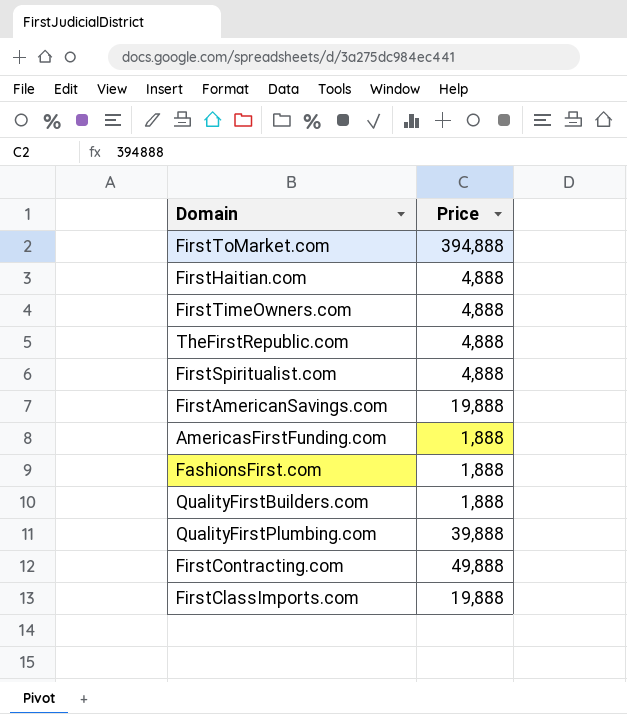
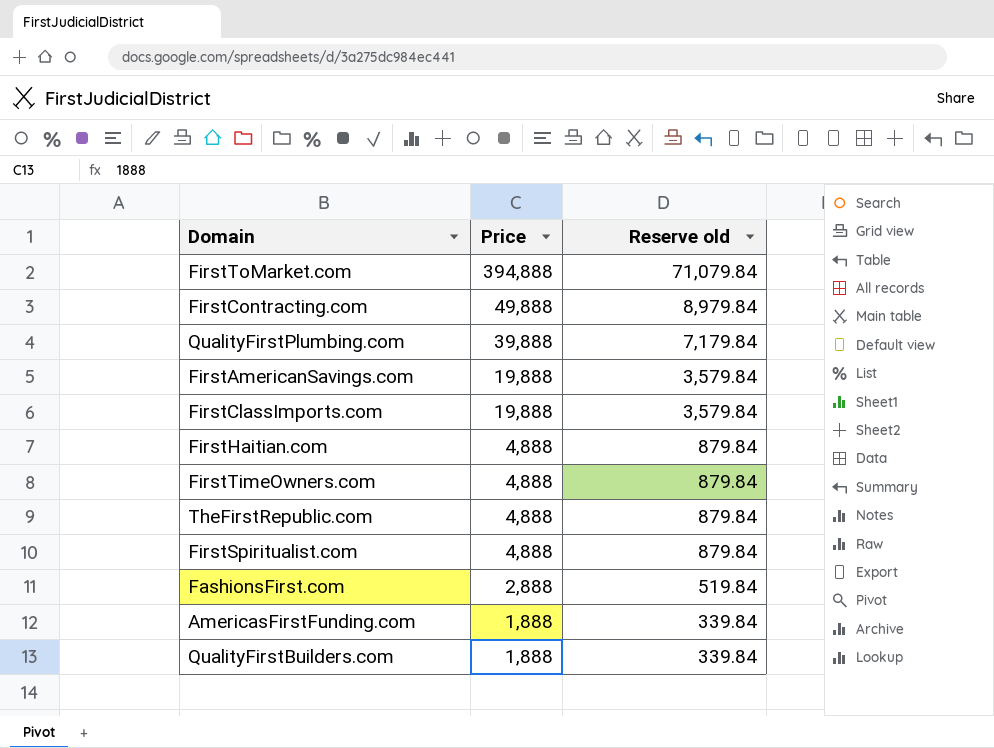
row order: none -> Price descending
column Reserve old | formula: none -> [Price] * 0.18
FashionsFirst.com | Price: 1,888 -> 2,888

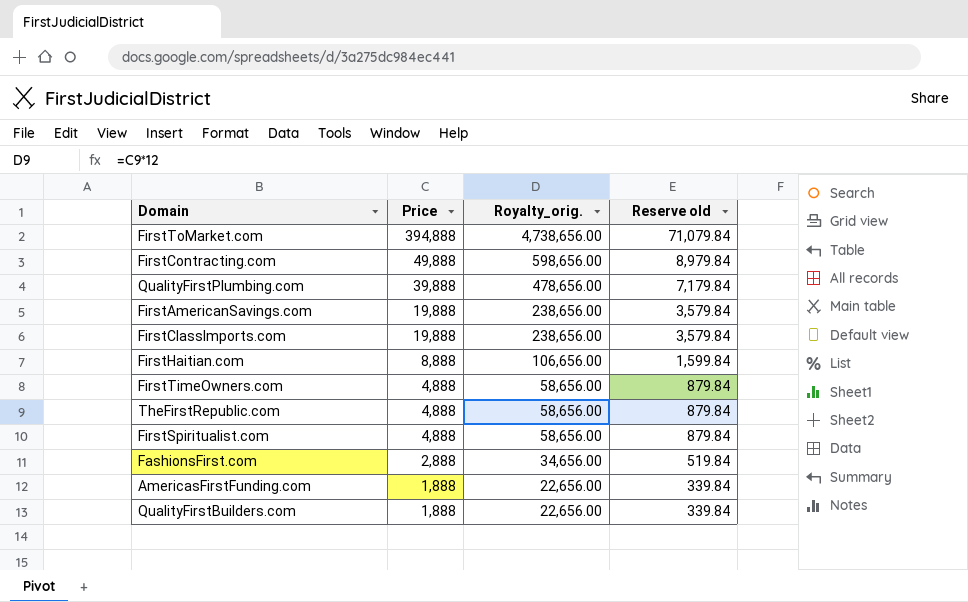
column Royalty_orig. | formula: none -> [Price] * 12
FirstHaitian.com | Price: 4,888 -> 8,888
FirstHaitian.com | Reserve old: 879.84 -> 1,599.84

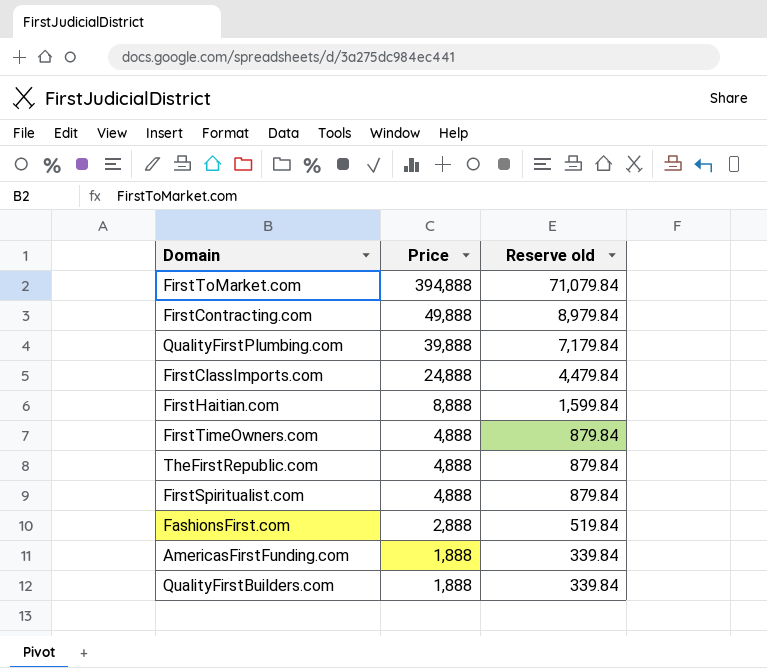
column Royalty_orig. | formula: [Price] * 12 -> none
row FirstAmericanSavings.com: 19,888 | 238,656.00 | 3,579.84 -> none
FirstClassImports.com | Price: 19,888 -> 24,888
FirstClassImports.com | Reserve old: 3,579.84 -> 4,479.84

